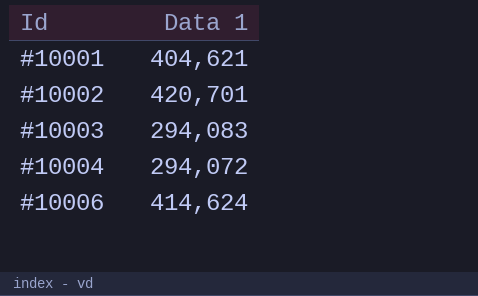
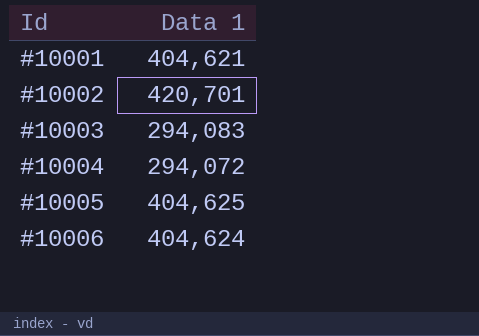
row #10005: none -> 404,625
#10006 | Data 1: 414,624 -> 404,624

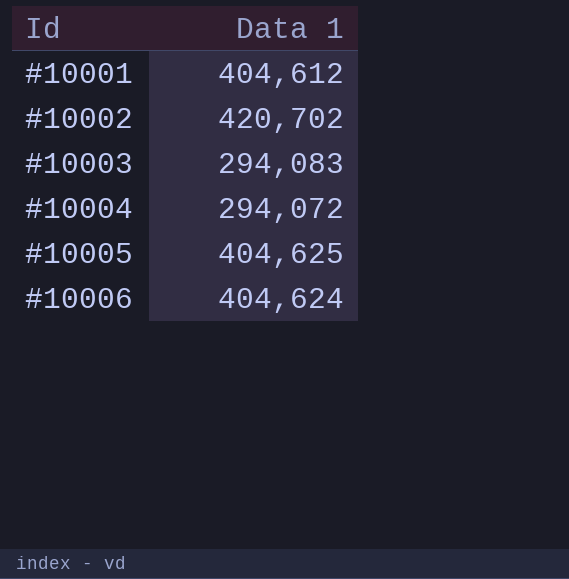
#10001 | Data 1: 404,621 -> 404,612
#10002 | Data 1: 420,701 -> 420,702

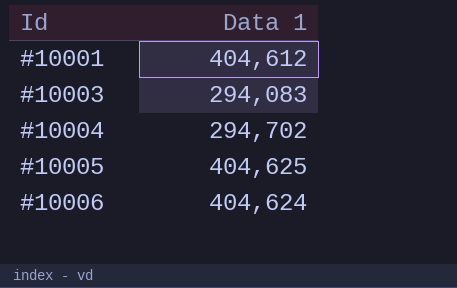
row #10002: 420,702 -> none
#10004 | Data 1: 294,072 -> 294,702

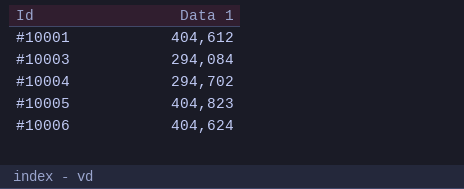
#10003 | Data 1: 294,083 -> 294,084
#10005 | Data 1: 404,625 -> 404,823

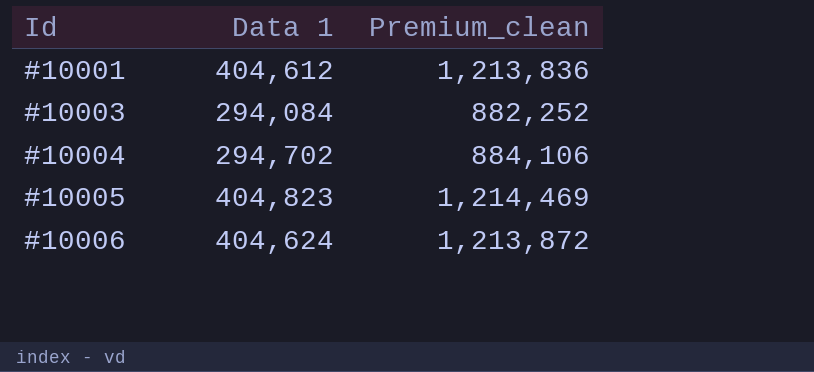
column Premium_clean | formula: none -> [Data 1] * 3

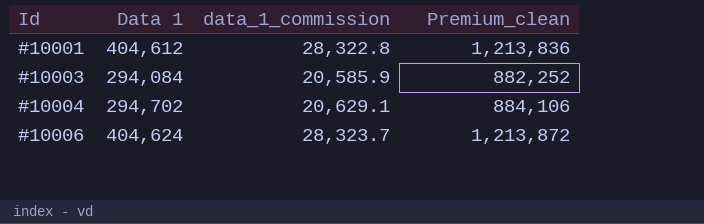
column data_1_commission | formula: none -> [Data 1] * 0.07
row #10005: 404,823 | 1,214,469 -> none

